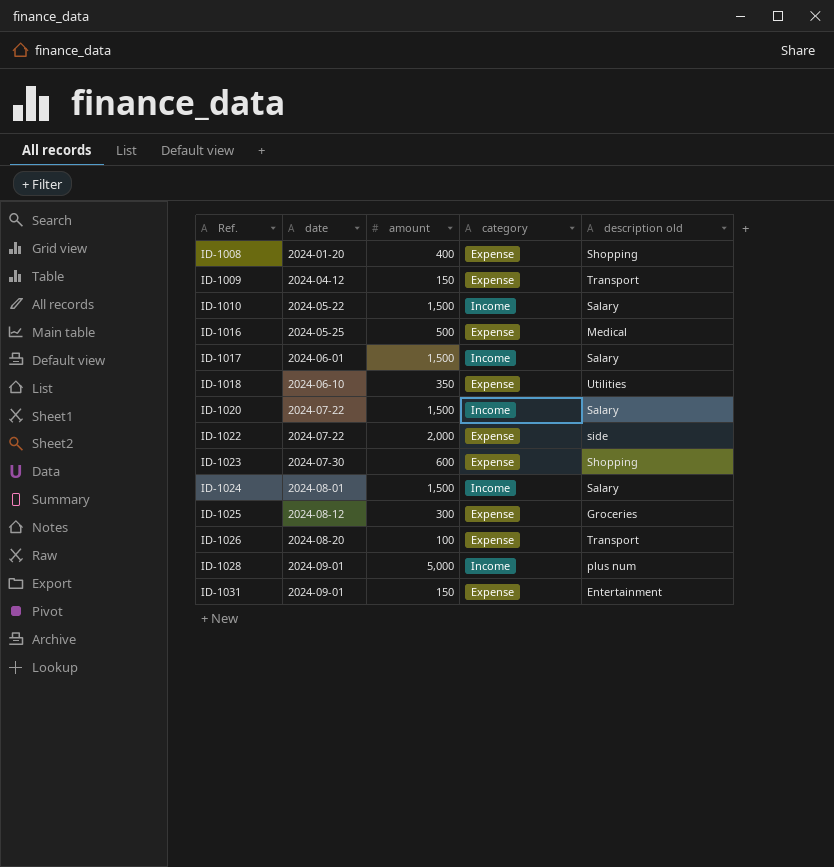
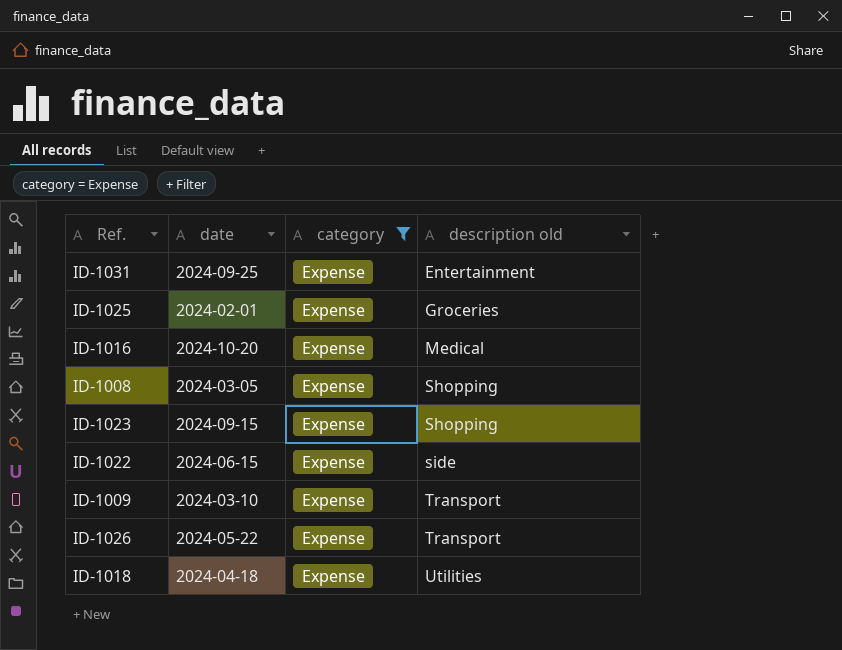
filter: none -> category = Expense
row order: Ref. ascending -> description old ascending
column amount | position: 3 -> none
ID-1031 | date: 2024-09-01 -> 2024-09-25
ID-1025 | date: 2024-08-12 -> 2024-02-01
ID-1016 | date: 2024-05-25 -> 2024-10-20
ID-1008 | date: 2024-01-20 -> 2024-03-05
ID-1023 | date: 2024-07-30 -> 2024-09-15
ID-1022 | date: 2024-07-22 -> 2024-06-15
ID-1009 | date: 2024-04-12 -> 2024-03-10
ID-1026 | date: 2024-08-20 -> 2024-05-22
ID-1018 | date: 2024-06-10 -> 2024-04-18

